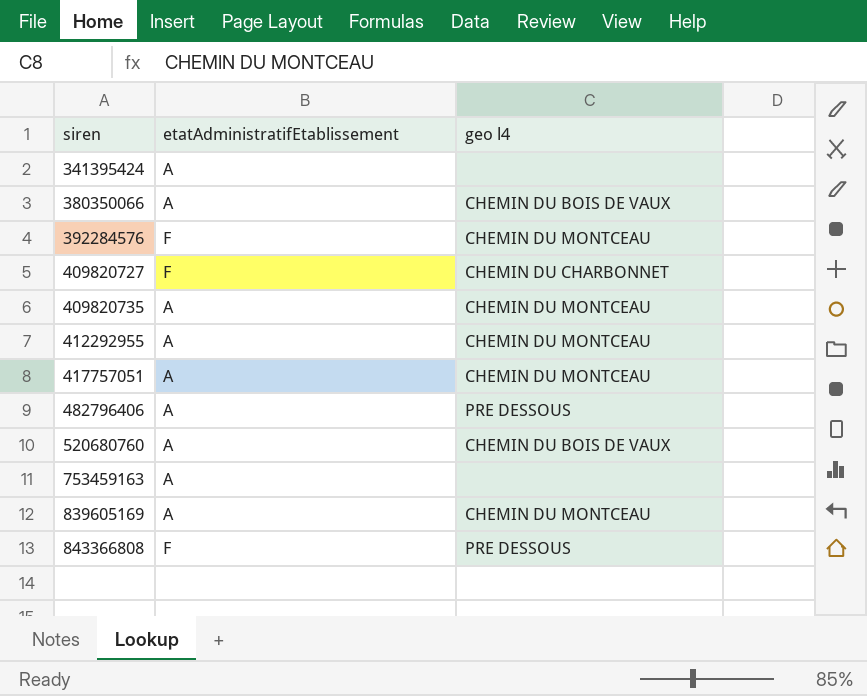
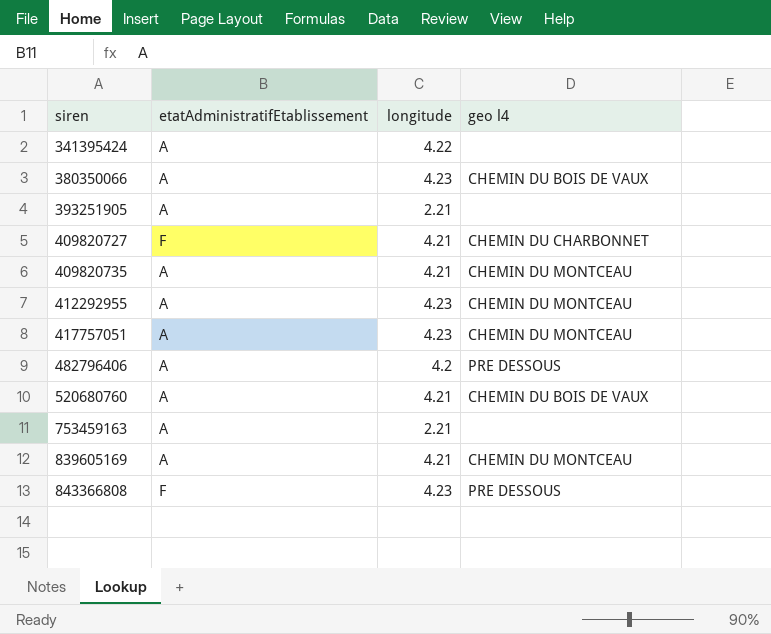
column longitude | position: none -> 3
row 392284576: F | CHEMIN DU MONTCEAU -> none
row 393251905: none -> A | 2.21 | none

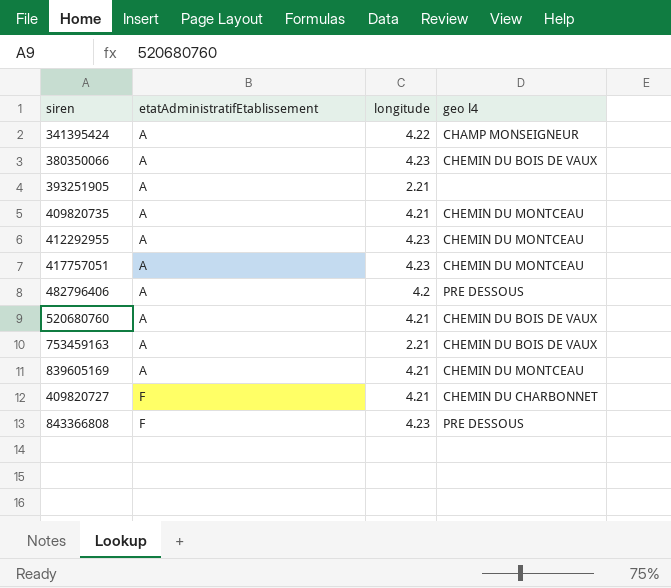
row order: siren ascending -> etatAdministratifEtablissement ascending
341395424 | geo l4: none -> CHAMP MONSEIGNEUR
753459163 | geo l4: none -> CHEMIN DU BOIS DE VAUX

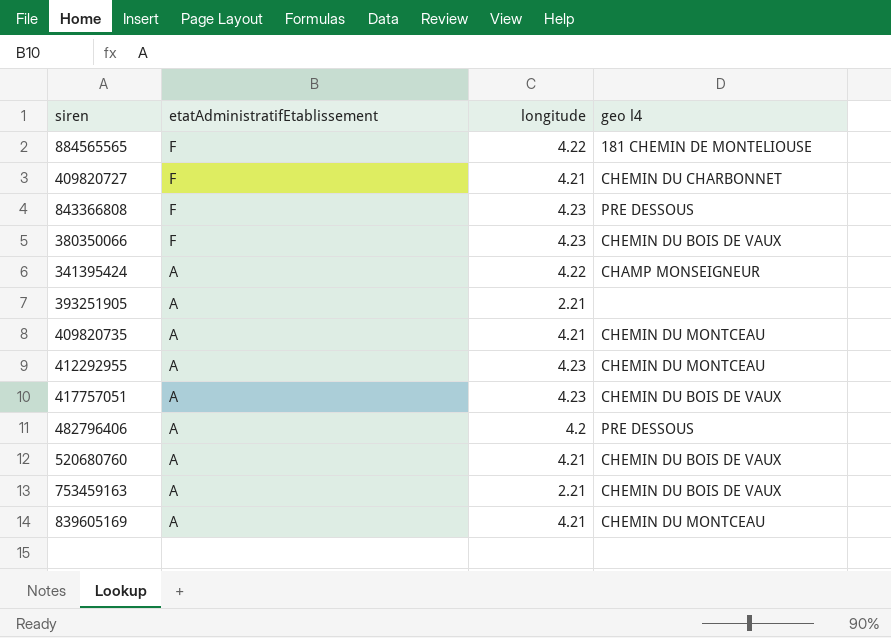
row order: etatAdministratifEtablissement ascending -> etatAdministratifEtablissement descending
row 884565565: none -> F | 4.22 | 181 CHEMIN DE MONTELIOUSE
380350066 | etatAdministratifEtablissement: A -> F
417757051 | geo l4: CHEMIN DU MONTCEAU -> CHEMIN DU BOIS DE VAUX

